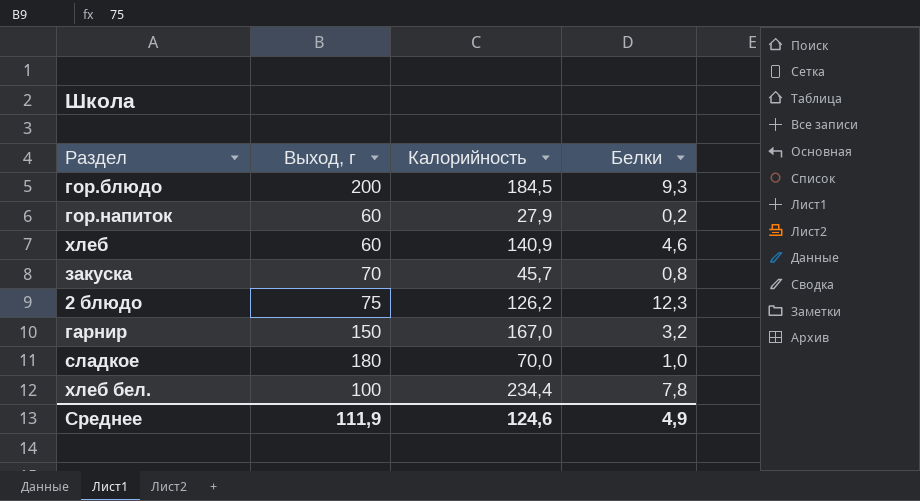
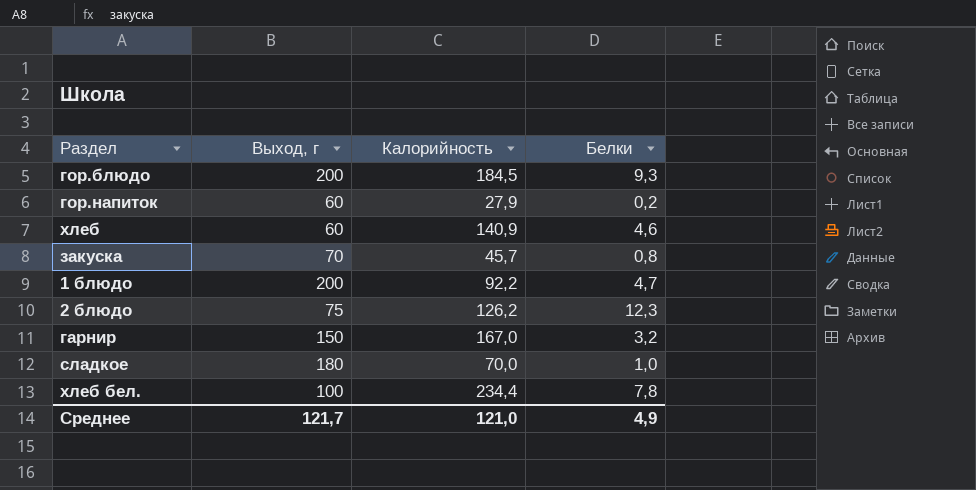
row 1 блюдо: none -> 200 | 92,2 | 4,7
Среднее | Выход, г: 111,9 -> 121,7
Среднее | Калорийность: 124,6 -> 121,0

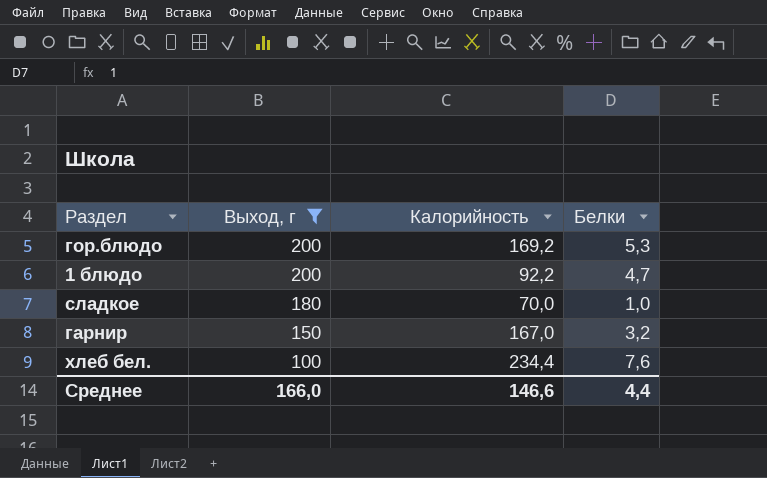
filter: none -> Выход, г >= 100
row order: none -> Выход, г descending
гор.блюдо | Калорийность: 184,5 -> 169,2
гор.блюдо | Белки: 9,3 -> 5,3
хлеб бел. | Белки: 7,8 -> 7,6
Среднее | Выход, г: 121,7 -> 166,0
Среднее | Калорийность: 121,0 -> 146,6
Среднее | Белки: 4,9 -> 4,4

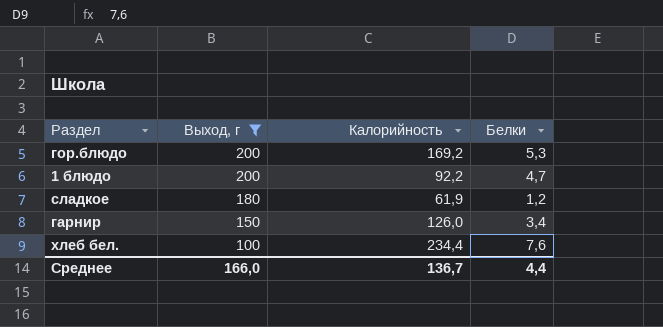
сладкое | Калорийность: 70,0 -> 61,9
сладкое | Белки: 1,0 -> 1,2
гарнир | Калорийность: 167,0 -> 126,0
гарнир | Белки: 3,2 -> 3,4
Среднее | Калорийность: 146,6 -> 136,7

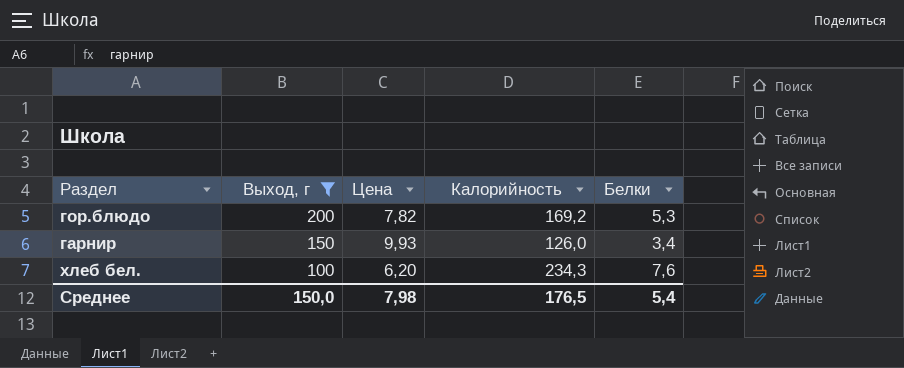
column Цена | position: none -> 3
row 1 блюдо: 200 | 92,2 | 4,7 -> none
row сладкое: 180 | 61,9 | 1,2 -> none
хлеб бел. | Калорийность: 234,4 -> 234,3
Среднее | Выход, г: 166,0 -> 150,0
Среднее | Калорийность: 136,7 -> 176,5
Среднее | Белки: 4,4 -> 5,4

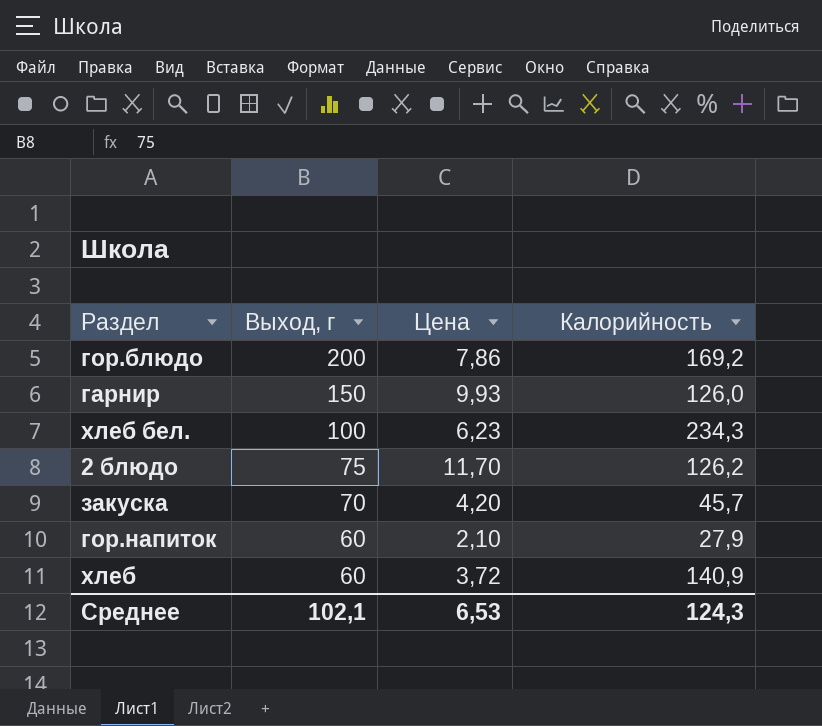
filter: Выход, г >= 100 -> none
column Белки | position: 5 -> none
гор.блюдо | Цена: 7,82 -> 7,86
хлеб бел. | Цена: 6,20 -> 6,23
Среднее | Выход, г: 150,0 -> 102,1
Среднее | Цена: 7,98 -> 6,53
Среднее | Калорийность: 176,5 -> 124,3

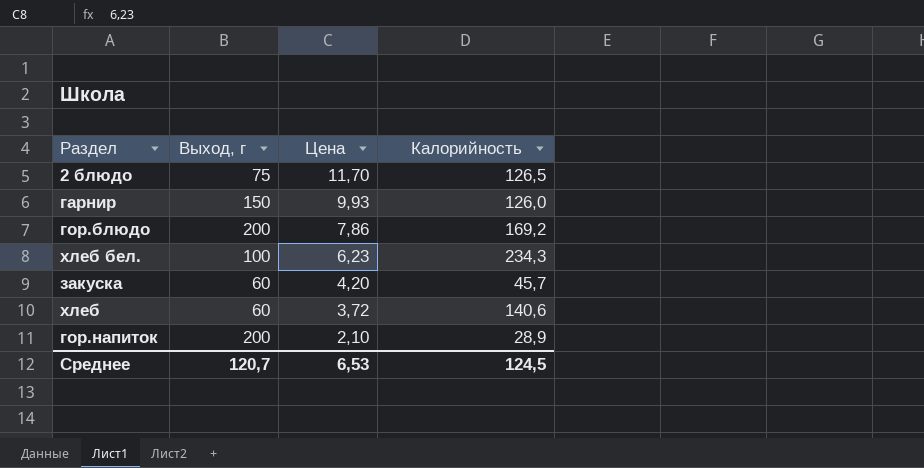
row order: Выход, г descending -> Цена descending
2 блюдо | Калорийность: 126,2 -> 126,5
закуска | Выход, г: 70 -> 60
хлеб | Калорийность: 140,9 -> 140,6
гор.напиток | Выход, г: 60 -> 200
гор.напиток | Калорийность: 27,9 -> 28,9
Среднее | Выход, г: 102,1 -> 120,7
Среднее | Калорийность: 124,3 -> 124,5

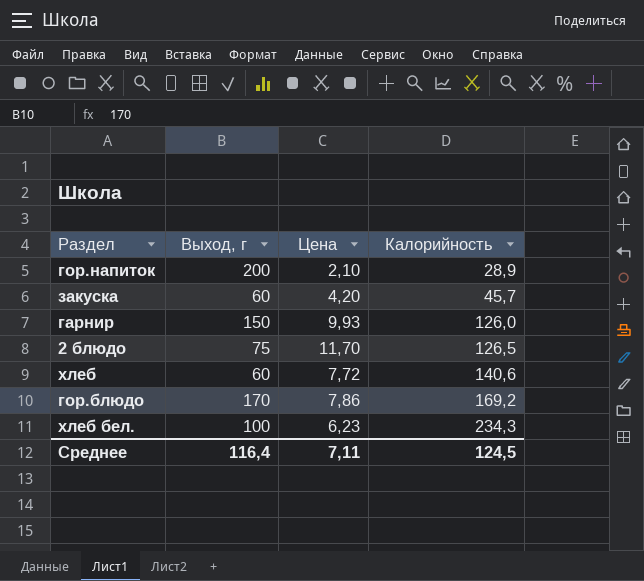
row order: Цена descending -> Калорийность ascending
хлеб | Цена: 3,72 -> 7,72
гор.блюдо | Выход, г: 200 -> 170
Среднее | Выход, г: 120,7 -> 116,4
Среднее | Цена: 6,53 -> 7,11

